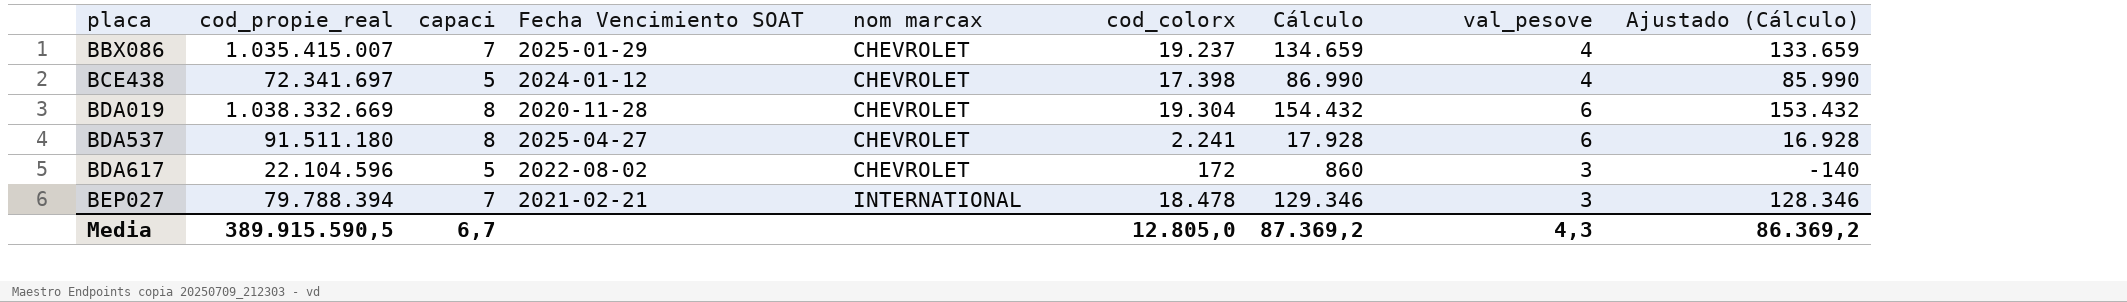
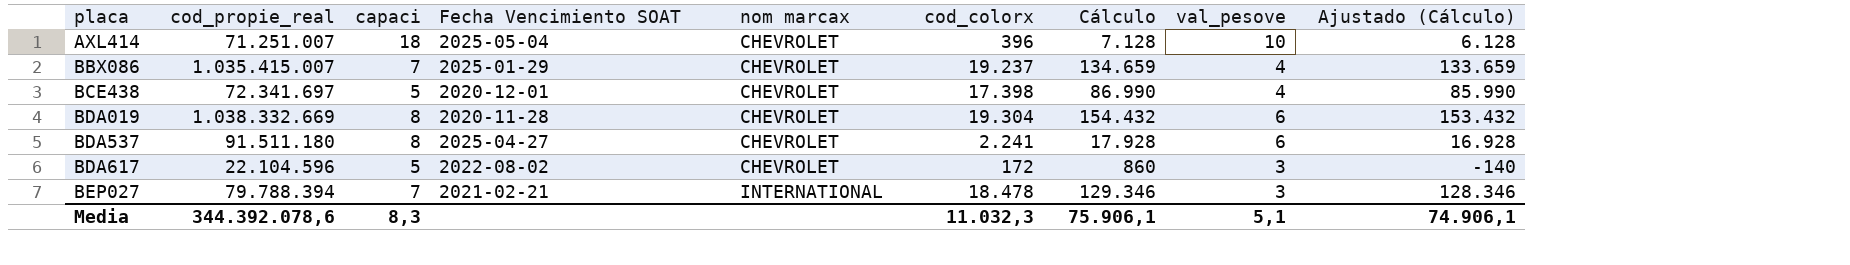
row AXL414: none -> 71.251.007 | 18 | 2025-05-04 | CHEVROLET | 396 | 7.128 | 10 | 6.128
BCE438 | Fecha Vencimiento SOAT: 2024-01-12 -> 2020-12-01
Media | cod_propie_real: 389.915.590,5 -> 344.392.078,6
Media | capaci: 6,7 -> 8,3
Media | cod_colorx: 12.805,0 -> 11.032,3
Media | Cálculo: 87.369,2 -> 75.906,1
Media | val_pesove: 4,3 -> 5,1
Media | Ajustado (Cálculo): 86.369,2 -> 74.906,1

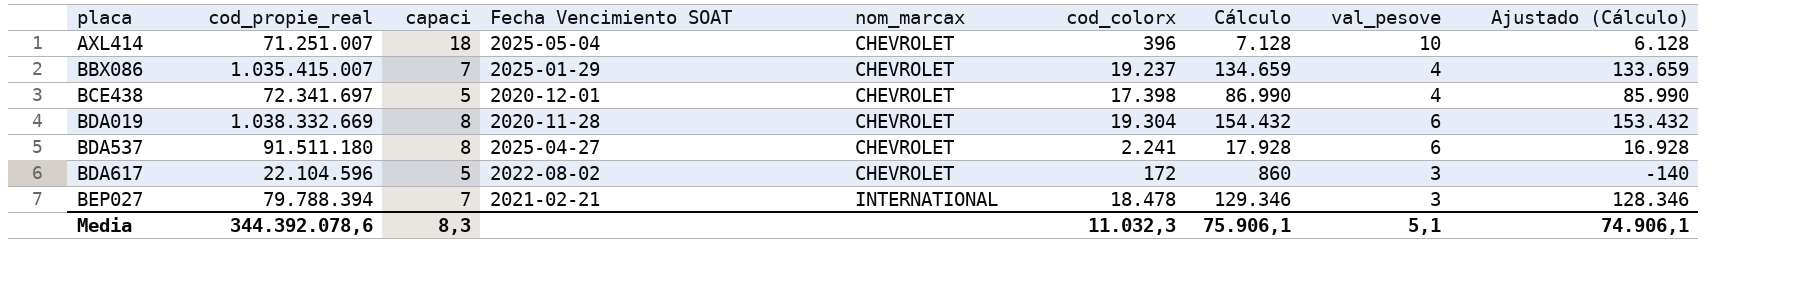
column name: nom marcax -> nom_marcax

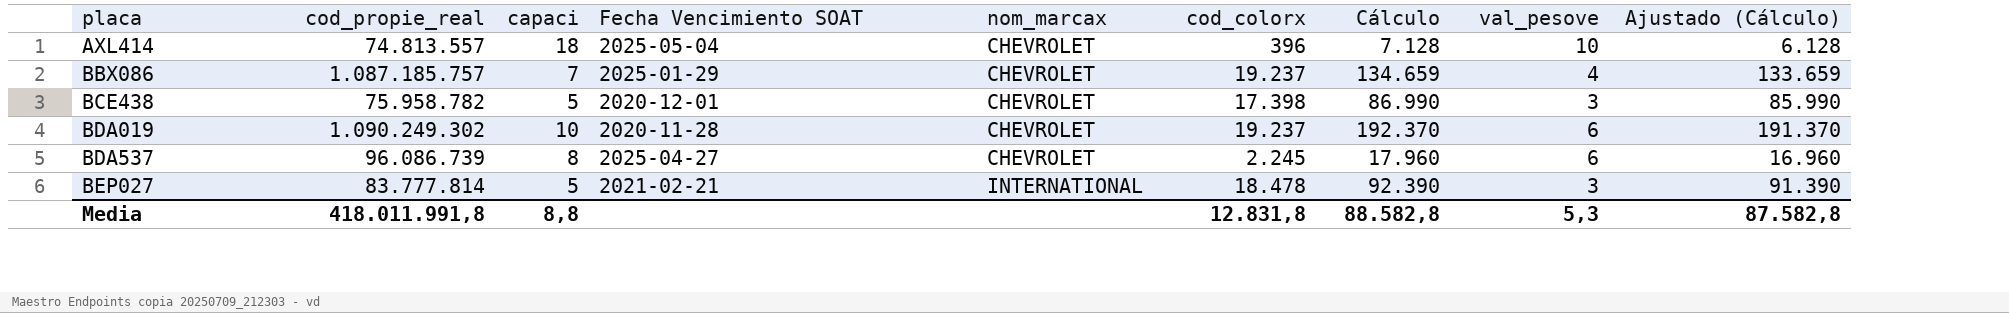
row BDA617: 22.104.596 | 5 | 2022-08-02 | CHEVROLET | 172 | 860 | 3 | -140 -> none
AXL414 | cod_propie_real: 71.251.007 -> 74.813.557
BBX086 | cod_propie_real: 1.035.415.007 -> 1.087.185.757
BCE438 | cod_propie_real: 72.341.697 -> 75.958.782
BCE438 | val_pesove: 4 -> 3
BDA019 | cod_propie_real: 1.038.332.669 -> 1.090.249.302
BDA019 | capaci: 8 -> 10
BDA019 | cod_colorx: 19.304 -> 19.237
BDA019 | Cálculo: 154.432 -> 192.370
BDA019 | Ajustado (Cálculo): 153.432 -> 191.370
BDA537 | cod_propie_real: 91.511.180 -> 96.086.739
BDA537 | cod_colorx: 2.241 -> 2.245
BDA537 | Cálculo: 17.928 -> 17.960
BDA537 | Ajustado (Cálculo): 16.928 -> 16.960
BEP027 | cod_propie_real: 79.788.394 -> 83.777.814
BEP027 | capaci: 7 -> 5
BEP027 | Cálculo: 129.346 -> 92.390
BEP027 | Ajustado (Cálculo): 128.346 -> 91.390
Media | cod_propie_real: 344.392.078,6 -> 418.011.991,8
Media | capaci: 8,3 -> 8,8
Media | cod_colorx: 11.032,3 -> 12.831,8
Media | Cálculo: 75.906,1 -> 88.582,8
Media | val_pesove: 5,1 -> 5,3
Media | Ajustado (Cálculo): 74.906,1 -> 87.582,8

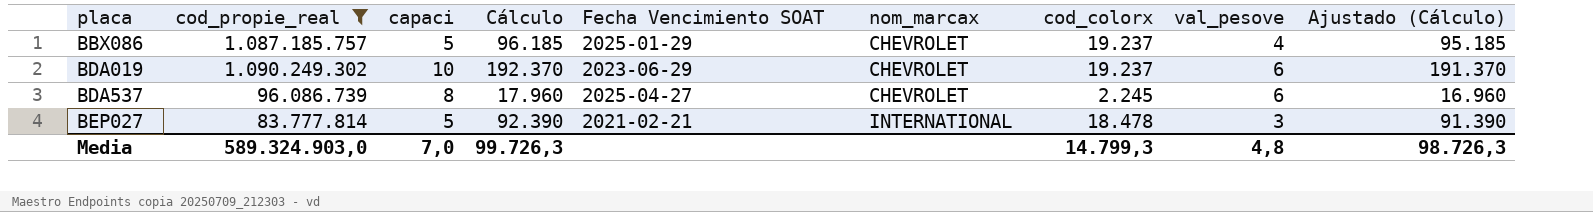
filter: none -> cod_propie_real >= 83.777.814
column Cálculo | position: 7 -> 4
BBX086 | capaci: 7 -> 5
BBX086 | Cálculo: 134.659 -> 96.185
BBX086 | Ajustado (Cálculo): 133.659 -> 95.185
BDA019 | Fecha Vencimiento SOAT: 2020-11-28 -> 2023-06-29
Media | cod_propie_real: 418.011.991,8 -> 589.324.903,0
Media | capaci: 8,8 -> 7,0
Media | Cálculo: 88.582,8 -> 99.726,3
Media | cod_colorx: 12.831,8 -> 14.799,3
Media | val_pesove: 5,3 -> 4,8
Media | Ajustado (Cálculo): 87.582,8 -> 98.726,3

